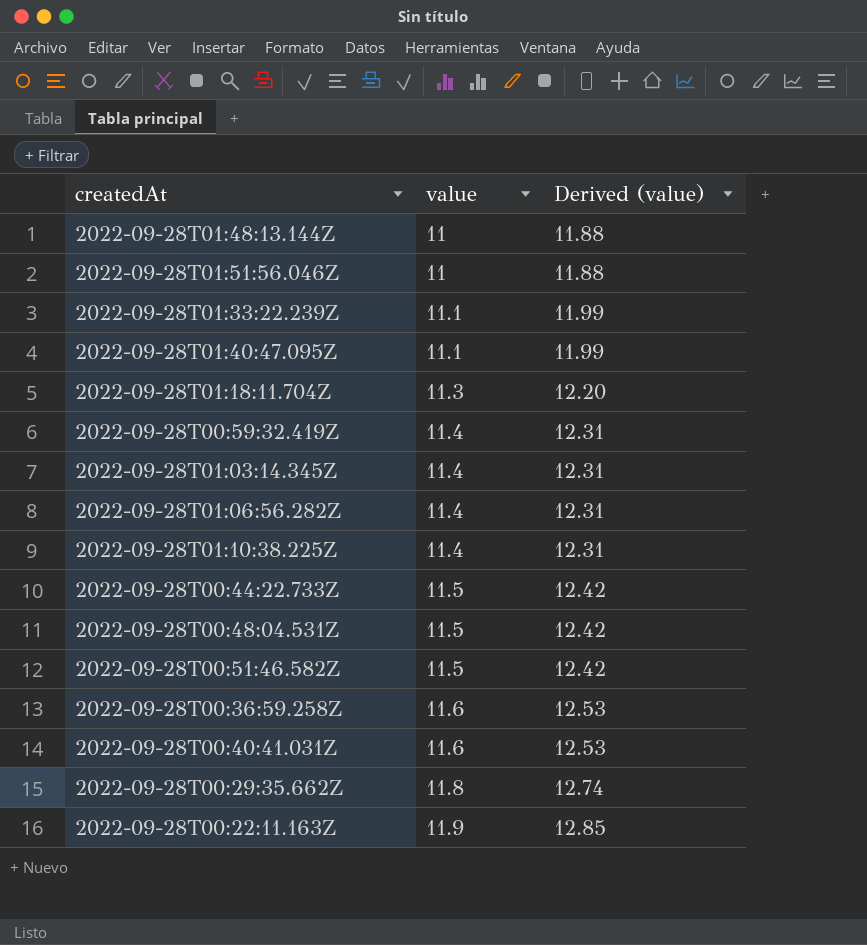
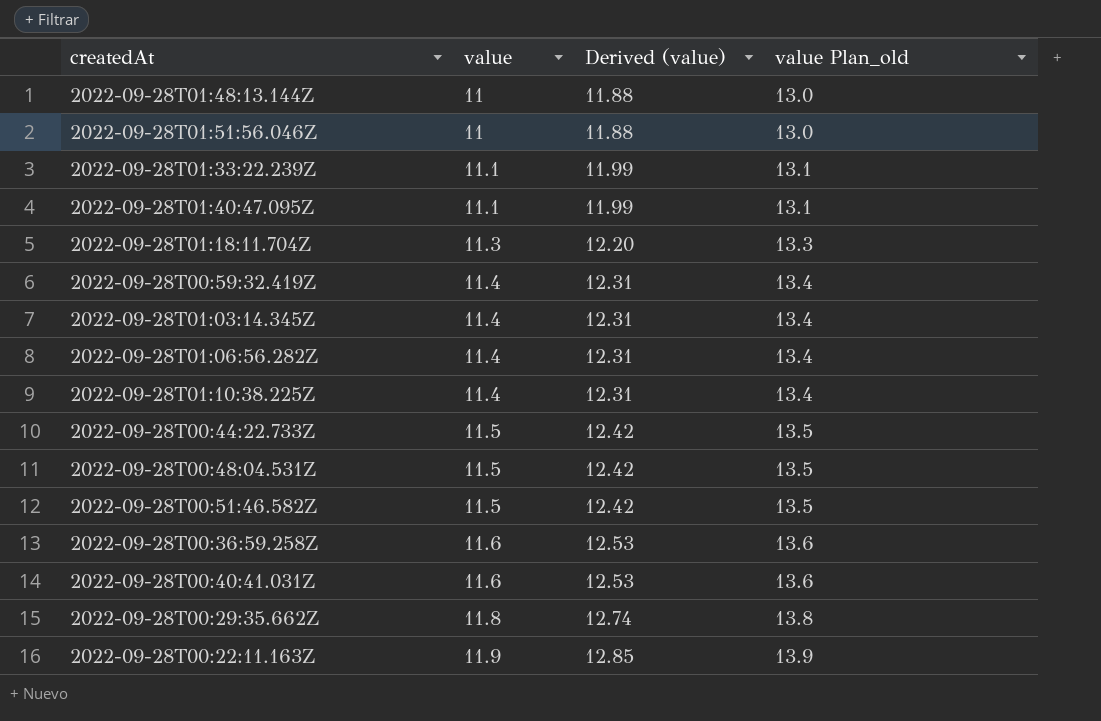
column value Plan_old | formula: none -> [value] + 2

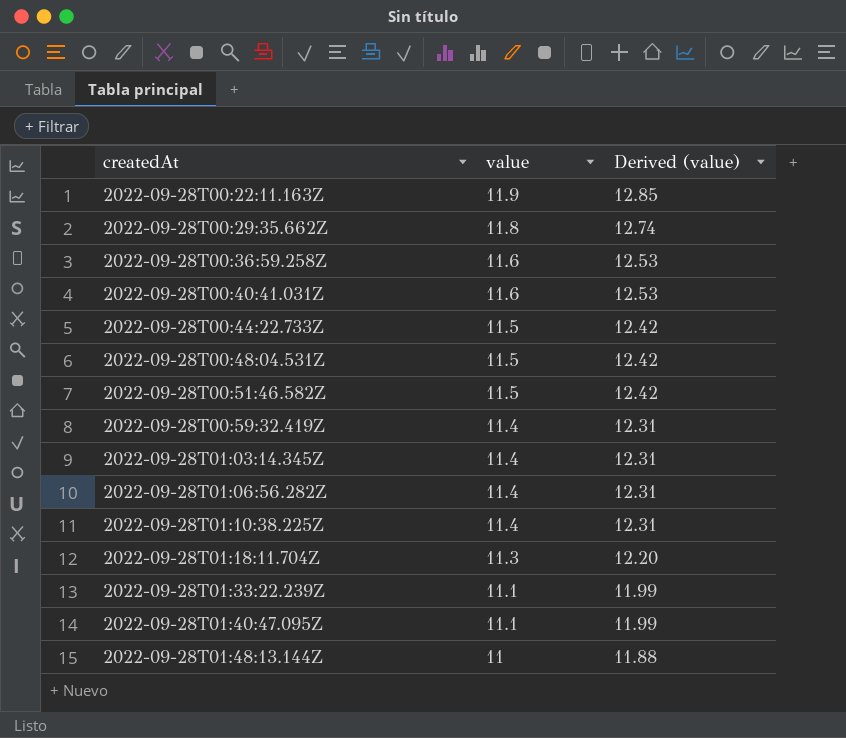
row order: value ascending -> createdAt ascending
column value Plan_old | formula: [value] + 2 -> none
row 2022-09-28T01:51:56.046Z: 11 | 11.88 | 13.0 -> none

